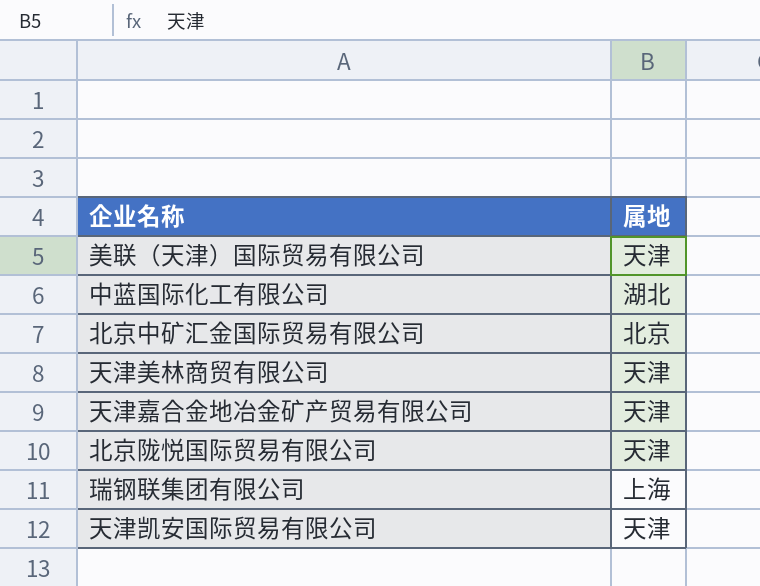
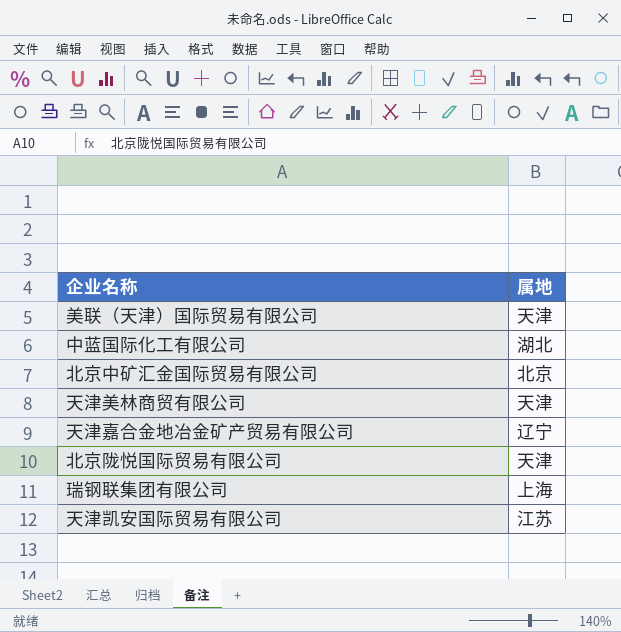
天津嘉合金地冶金矿产贸易有限公司 | 属地: 天津 -> 辽宁
天津凯安国际贸易有限公司 | 属地: 天津 -> 江苏

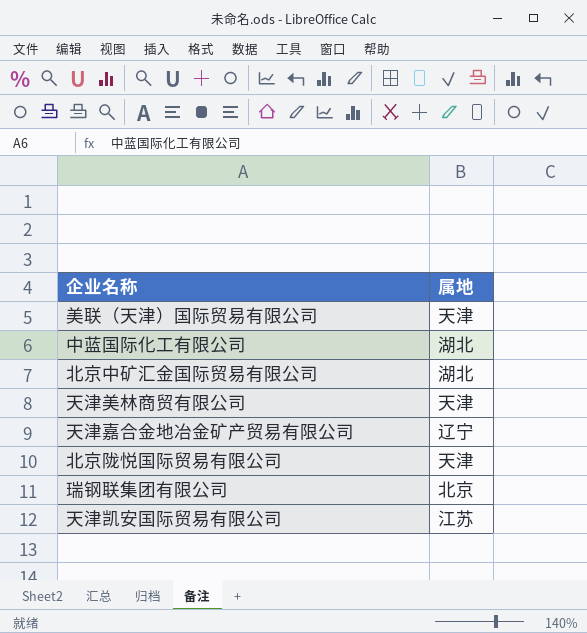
北京中矿汇金国际贸易有限公司 | 属地: 北京 -> 湖北
瑞钢联集团有限公司 | 属地: 上海 -> 北京

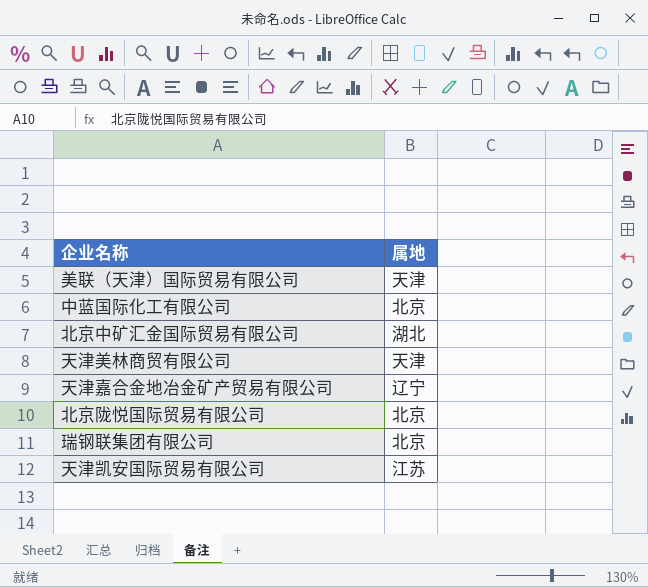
中蓝国际化工有限公司 | 属地: 湖北 -> 北京
北京陇悦国际贸易有限公司 | 属地: 天津 -> 北京

